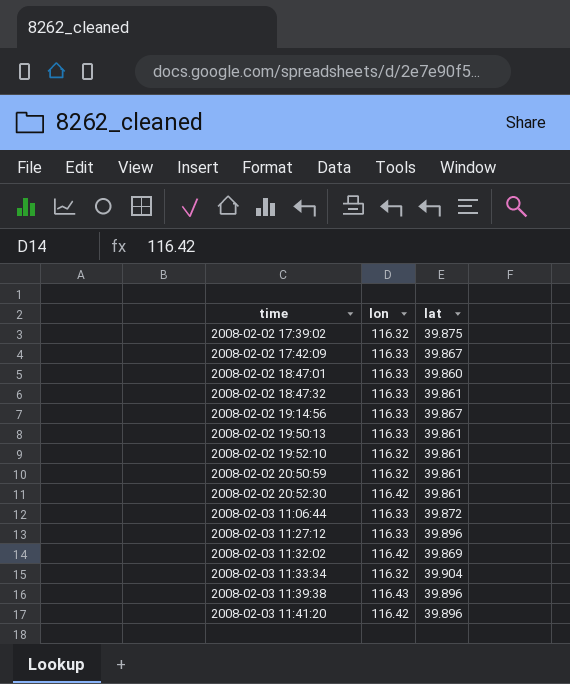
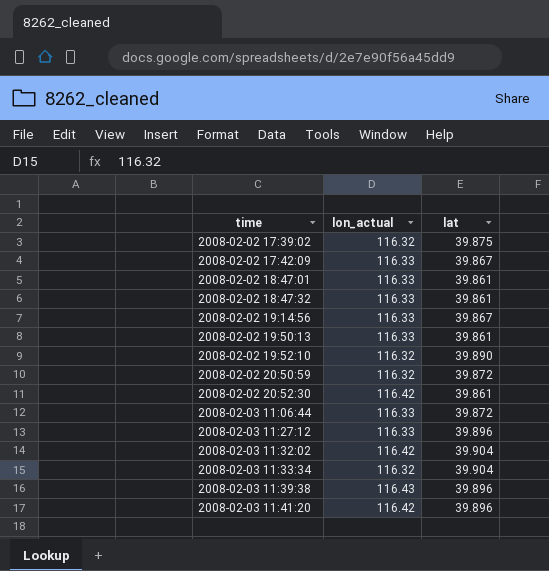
column name: lon -> lon_actual
2008-02-02 18:47:01 | lat: 39.860 -> 39.861
2008-02-02 19:52:10 | lat: 39.861 -> 39.890
2008-02-02 20:50:59 | lat: 39.861 -> 39.872
2008-02-03 11:32:02 | lat: 39.869 -> 39.904

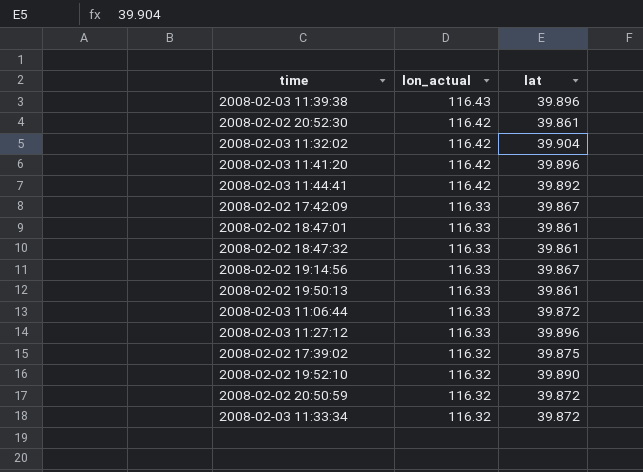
row order: time ascending -> lon_actual descending
row 2008-02-03 11:44:41: none -> 116.42 | 39.892
2008-02-03 11:33:34 | lat: 39.904 -> 39.872

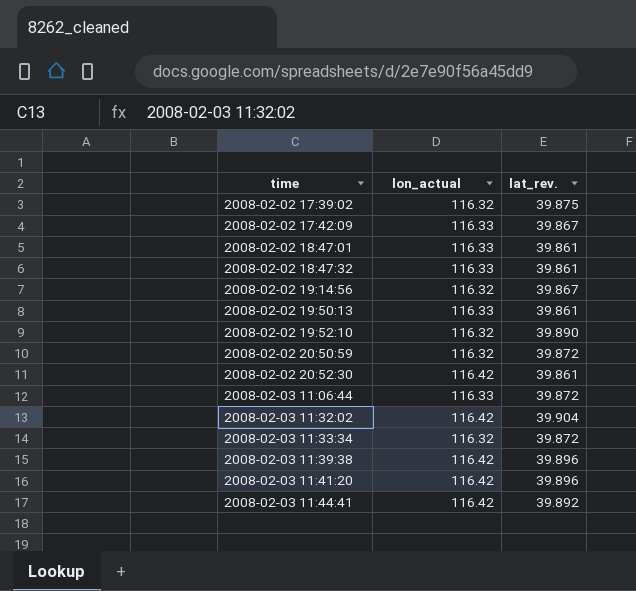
row order: lon_actual descending -> time ascending
column name: lat -> lat_rev.
row 2008-02-03 11:27:12: 116.33 | 39.896 -> none
2008-02-02 19:14:56 | lon_actual: 116.33 -> 116.32
2008-02-03 11:39:38 | lon_actual: 116.43 -> 116.42

